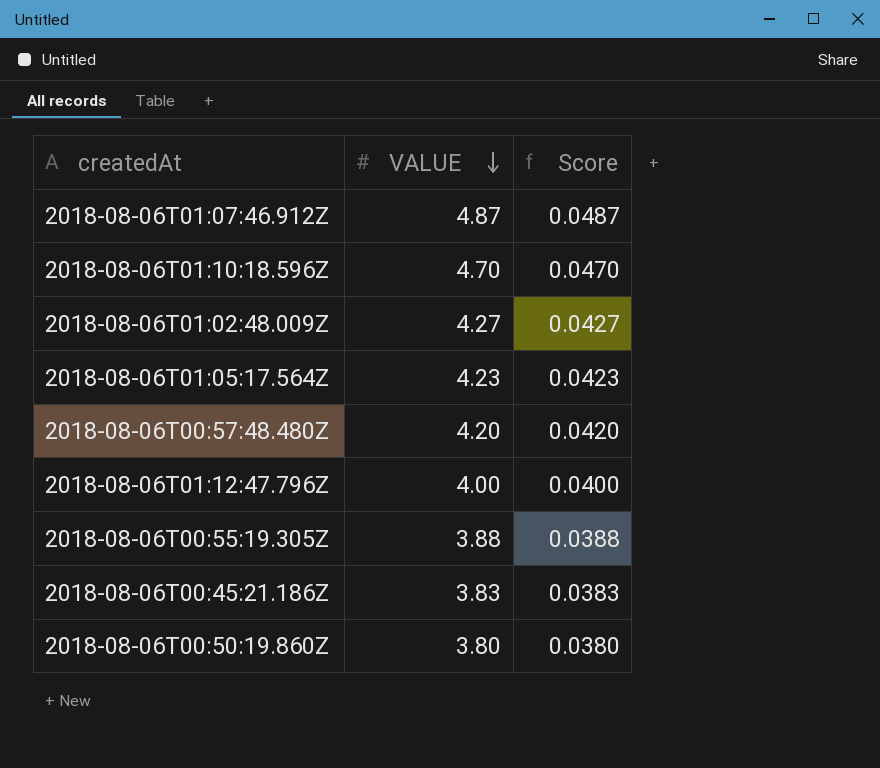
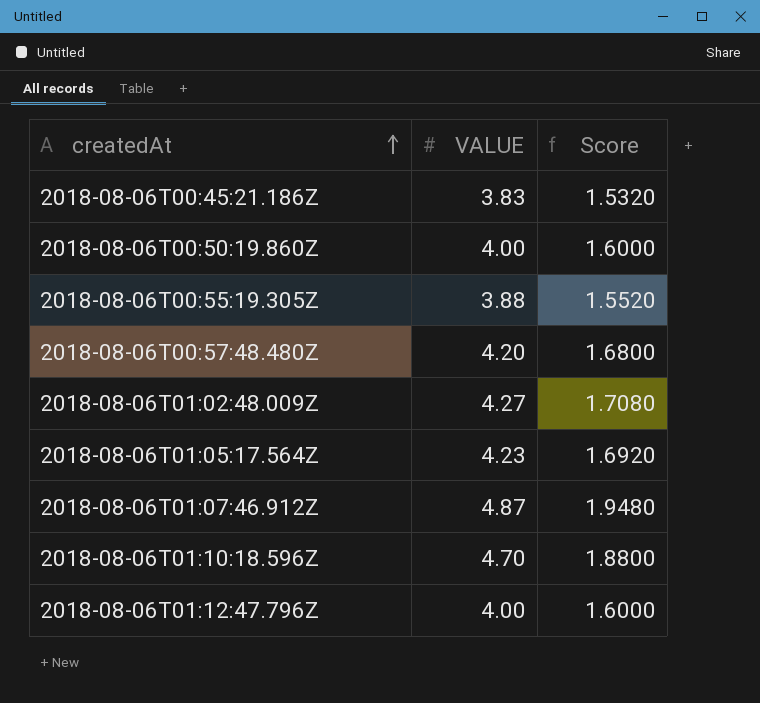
row order: VALUE descending -> createdAt ascending
column Score | formula: [VALUE] * 0.01 -> [VALUE] * 0.4
2018-08-06T00:50:19.860Z | VALUE: 3.80 -> 4.00

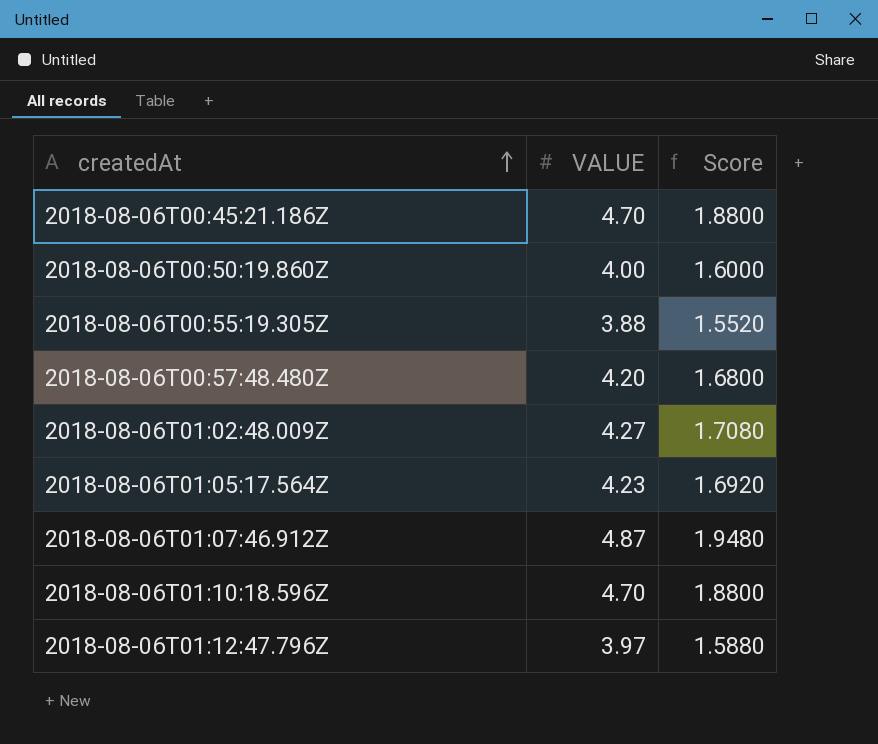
2018-08-06T00:45:21.186Z | VALUE: 3.83 -> 4.70
2018-08-06T00:45:21.186Z | Score: 1.5320 -> 1.8800
2018-08-06T01:12:47.796Z | VALUE: 4.00 -> 3.97
2018-08-06T01:12:47.796Z | Score: 1.6000 -> 1.5880

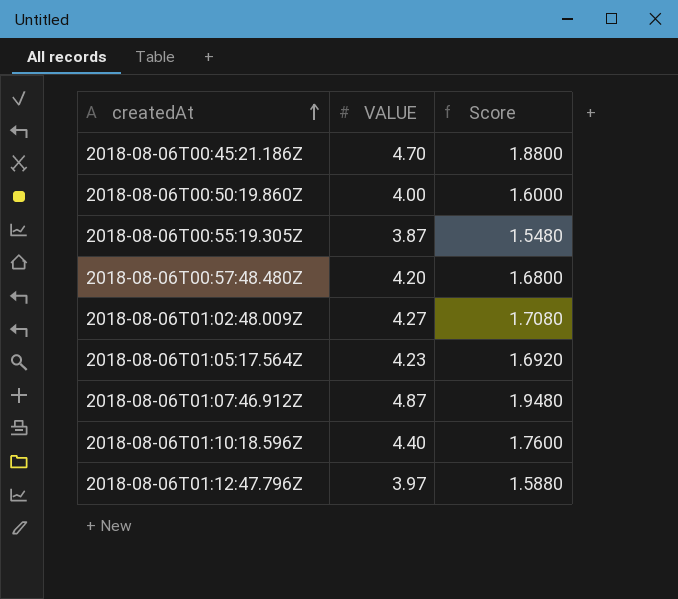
2018-08-06T00:55:19.305Z | VALUE: 3.88 -> 3.87
2018-08-06T00:55:19.305Z | Score: 1.5520 -> 1.5480
2018-08-06T01:10:18.596Z | VALUE: 4.70 -> 4.40
2018-08-06T01:10:18.596Z | Score: 1.8800 -> 1.7600

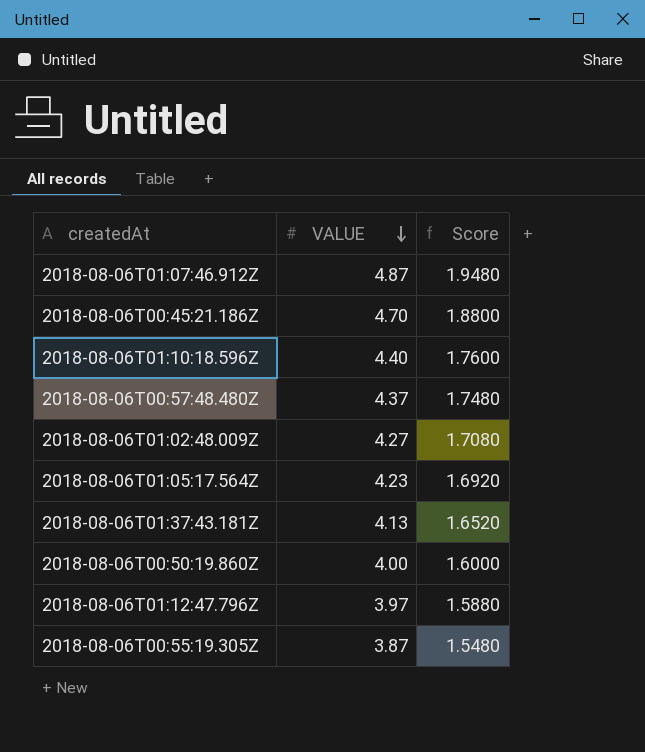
row order: createdAt ascending -> VALUE descending
2018-08-06T00:57:48.480Z | VALUE: 4.20 -> 4.37
2018-08-06T00:57:48.480Z | Score: 1.6800 -> 1.7480
row 2018-08-06T01:37:43.181Z: none -> 4.13 | 1.6520

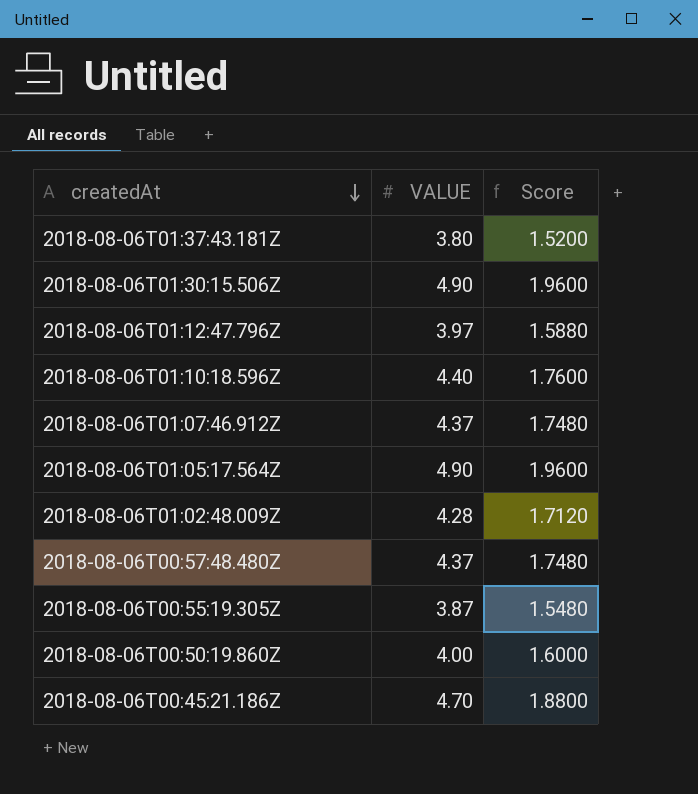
row order: VALUE descending -> createdAt descending
2018-08-06T01:37:43.181Z | VALUE: 4.13 -> 3.80
2018-08-06T01:37:43.181Z | Score: 1.6520 -> 1.5200
row 2018-08-06T01:30:15.506Z: none -> 4.90 | 1.9600
2018-08-06T01:07:46.912Z | VALUE: 4.87 -> 4.37
2018-08-06T01:07:46.912Z | Score: 1.9480 -> 1.7480
2018-08-06T01:05:17.564Z | VALUE: 4.23 -> 4.90
2018-08-06T01:05:17.564Z | Score: 1.6920 -> 1.9600
2018-08-06T01:02:48.009Z | VALUE: 4.27 -> 4.28
2018-08-06T01:02:48.009Z | Score: 1.7080 -> 1.7120

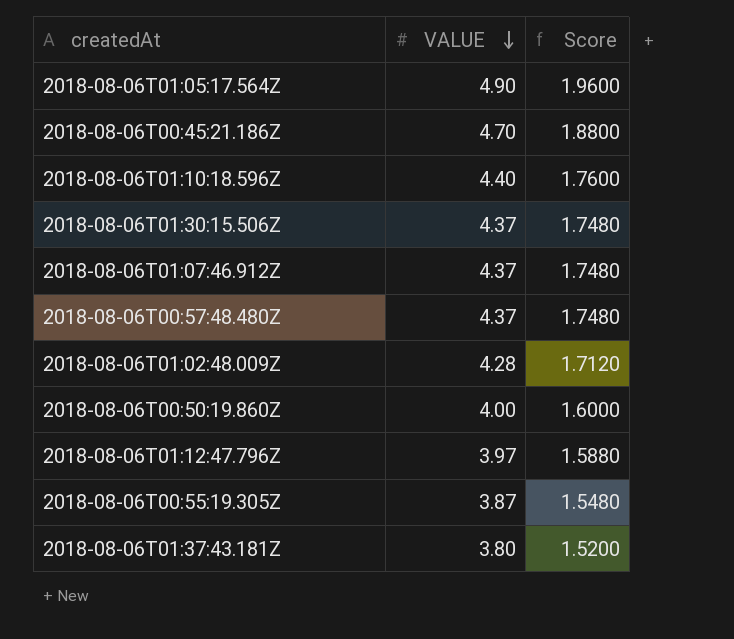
row order: createdAt descending -> VALUE descending
2018-08-06T01:30:15.506Z | VALUE: 4.90 -> 4.37
2018-08-06T01:30:15.506Z | Score: 1.9600 -> 1.7480

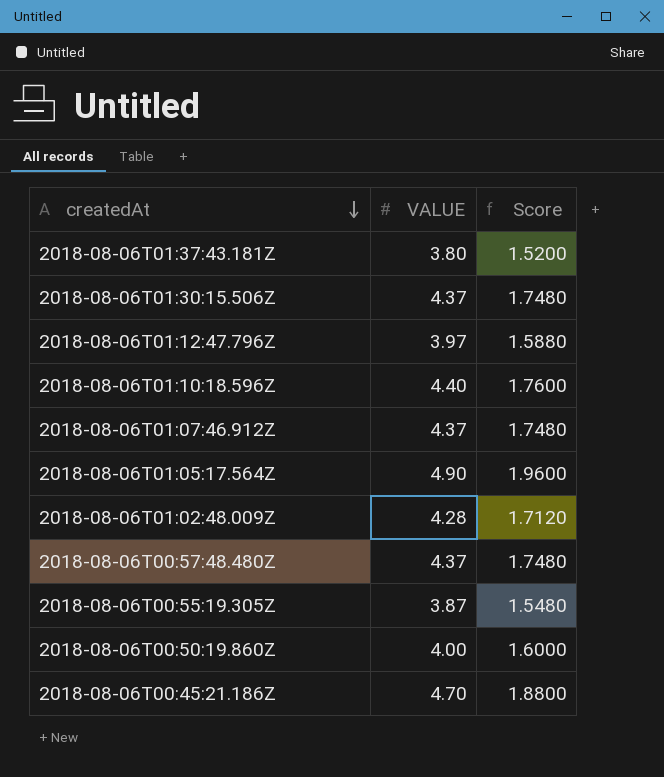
row order: VALUE descending -> createdAt descending

